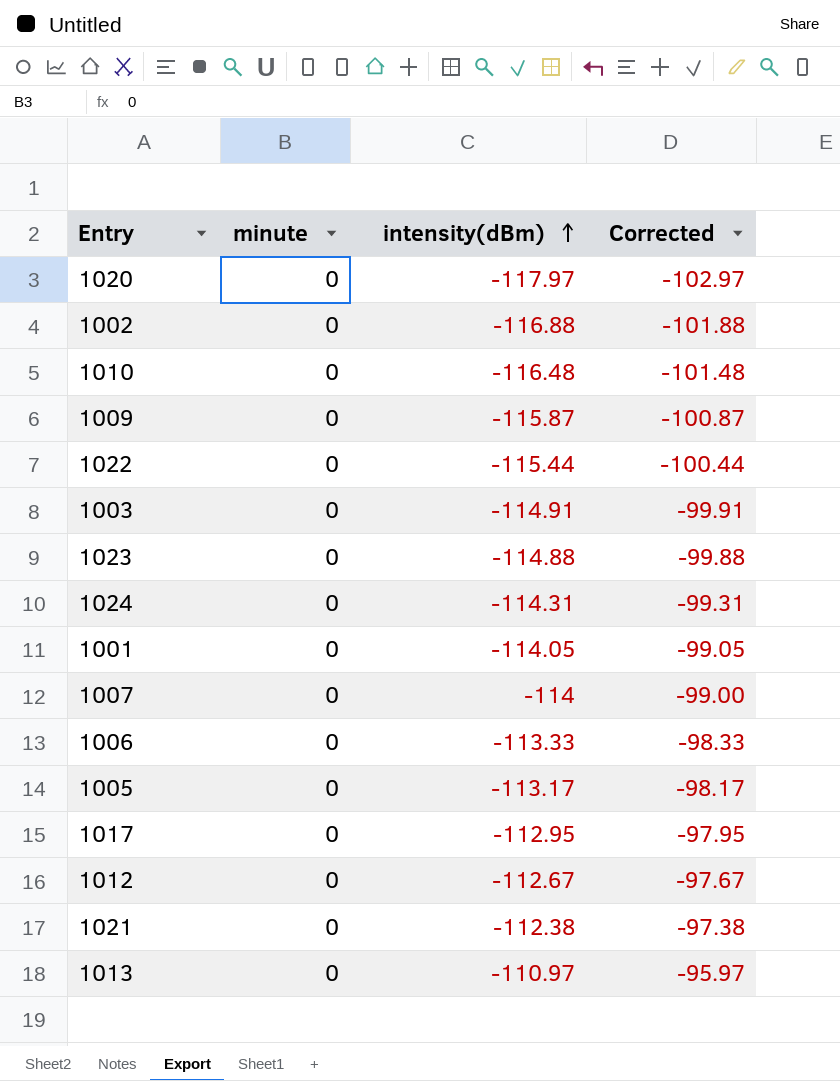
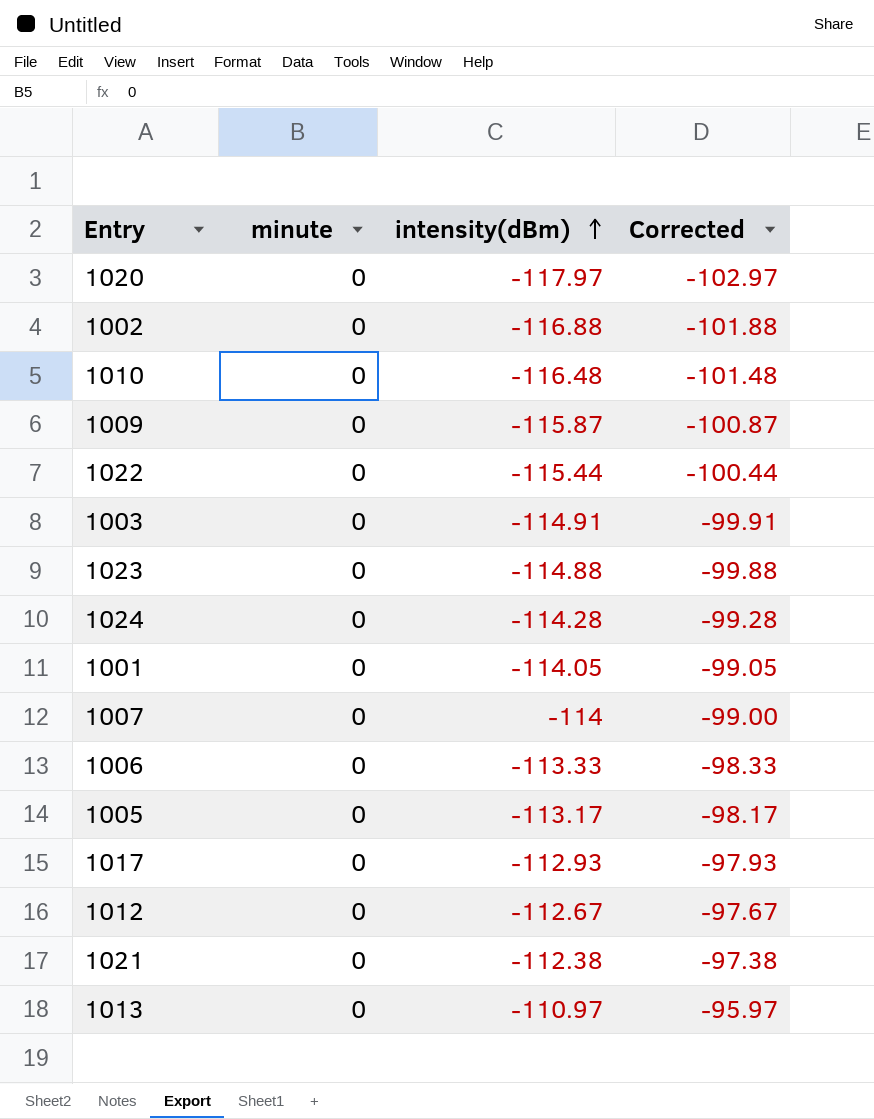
1024 | intensity(dBm): -114.31 -> -114.28
1024 | Corrected: -99.31 -> -99.28
1017 | intensity(dBm): -112.95 -> -112.93
1017 | Corrected: -97.95 -> -97.93

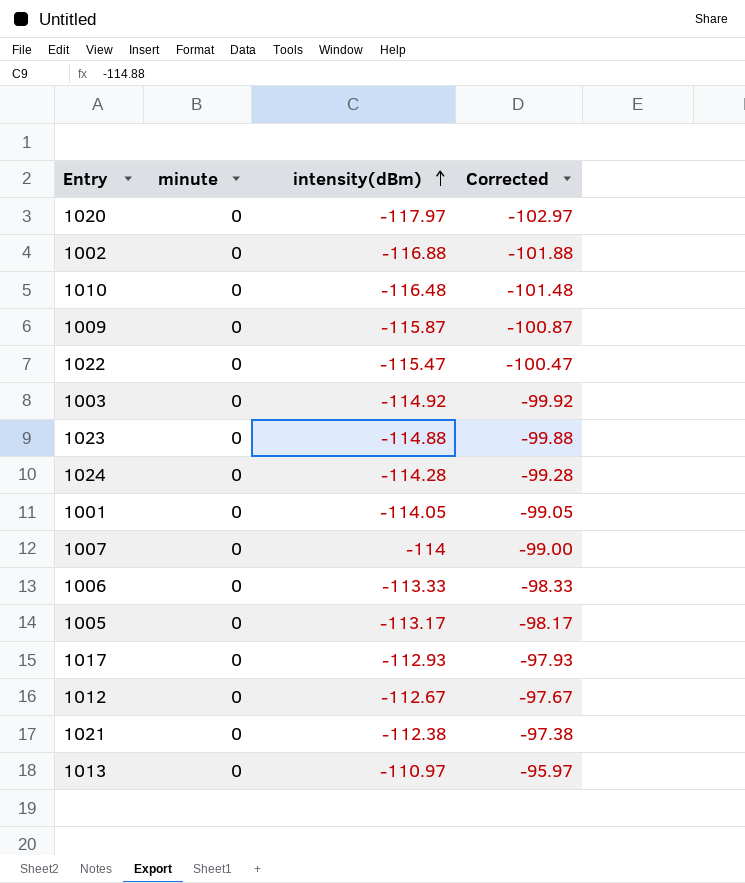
1022 | intensity(dBm): -115.44 -> -115.47
1022 | Corrected: -100.44 -> -100.47
1003 | intensity(dBm): -114.91 -> -114.92
1003 | Corrected: -99.91 -> -99.92

